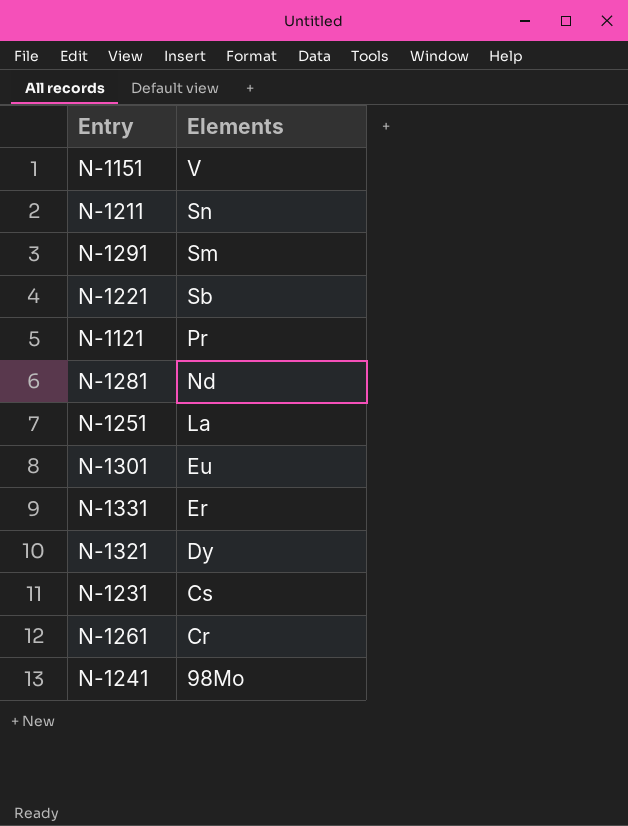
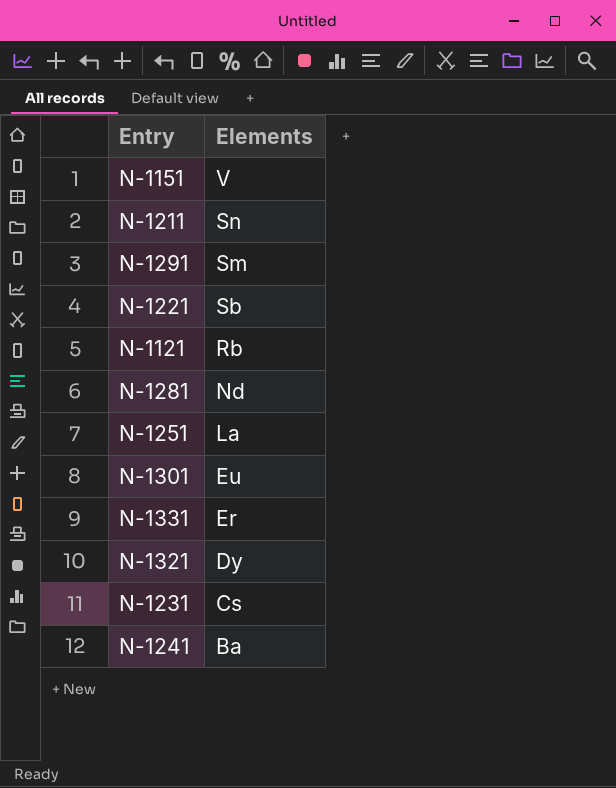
row N-1261: Cr -> none
N-1121 | Elements: Pr -> Rb
N-1241 | Elements: 98Mo -> Ba

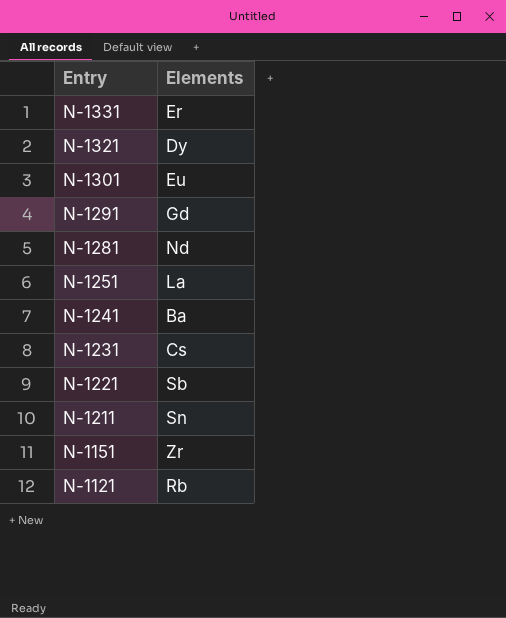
row order: Elements descending -> Entry descending
N-1291 | Elements: Sm -> Gd
N-1151 | Elements: V -> Zr

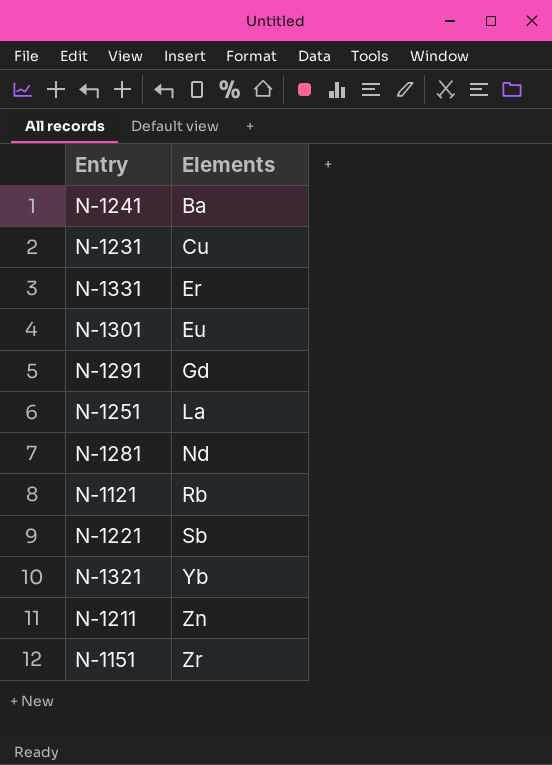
row order: Entry descending -> Elements ascending
N-1231 | Elements: Cs -> Cu
N-1321 | Elements: Dy -> Yb
N-1211 | Elements: Sn -> Zn

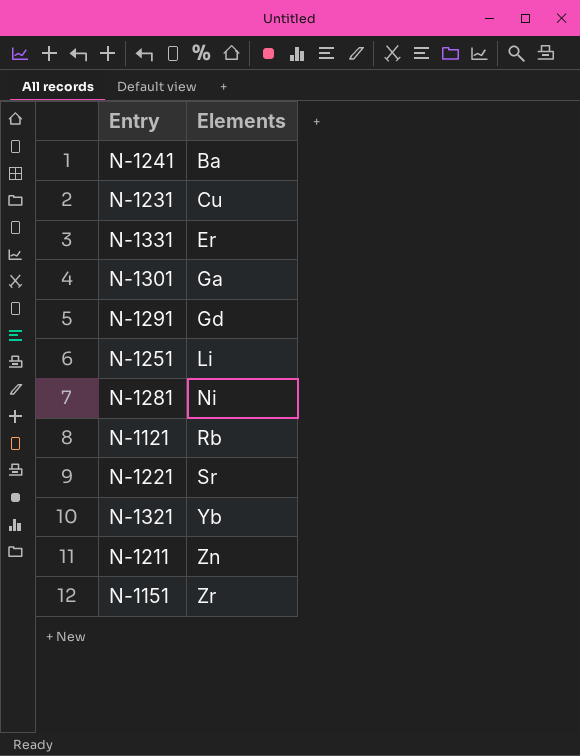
N-1301 | Elements: Eu -> Ga
N-1251 | Elements: La -> Li
N-1281 | Elements: Nd -> Ni
N-1221 | Elements: Sb -> Sr

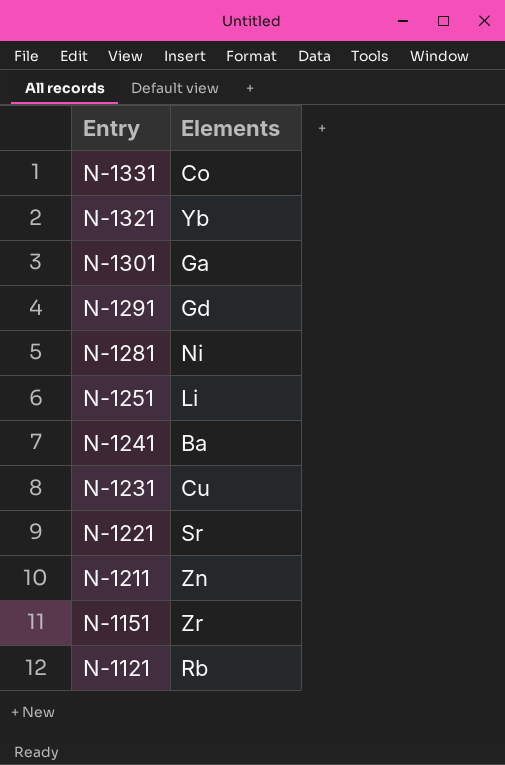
row order: Elements ascending -> Entry descending
N-1331 | Elements: Er -> Co

